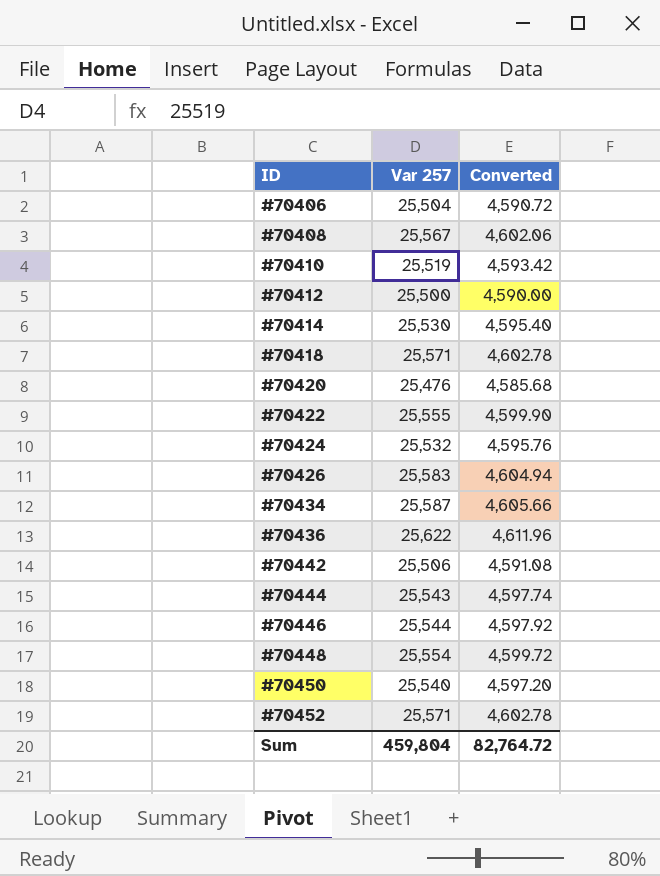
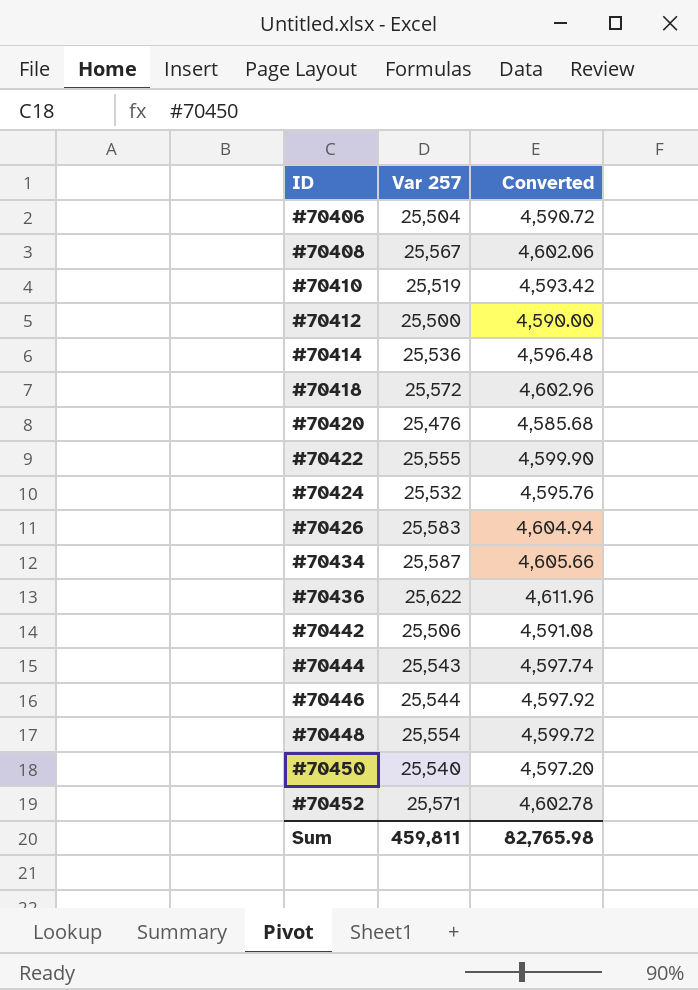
#70414 | Var 257: 25,530 -> 25,536
#70414 | Converted: 4,595.40 -> 4,596.48
#70418 | Var 257: 25,571 -> 25,572
#70418 | Converted: 4,602.78 -> 4,602.96
Sum | Var 257: 459,804 -> 459,811
Sum | Converted: 82,764.72 -> 82,765.98

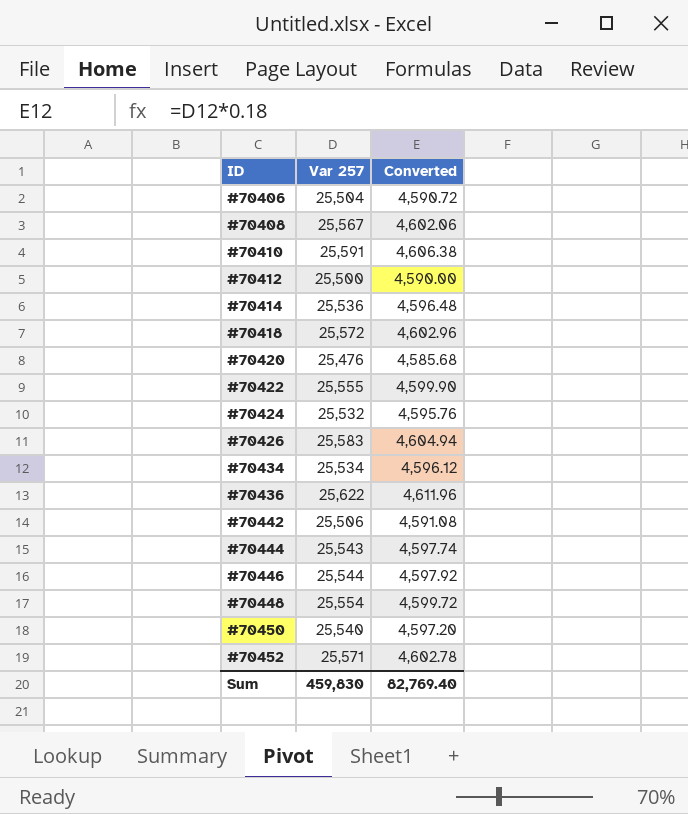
#70410 | Var 257: 25,519 -> 25,591
#70410 | Converted: 4,593.42 -> 4,606.38
#70434 | Var 257: 25,587 -> 25,534
#70434 | Converted: 4,605.66 -> 4,596.12
Sum | Var 257: 459,811 -> 459,830
Sum | Converted: 82,765.98 -> 82,769.40

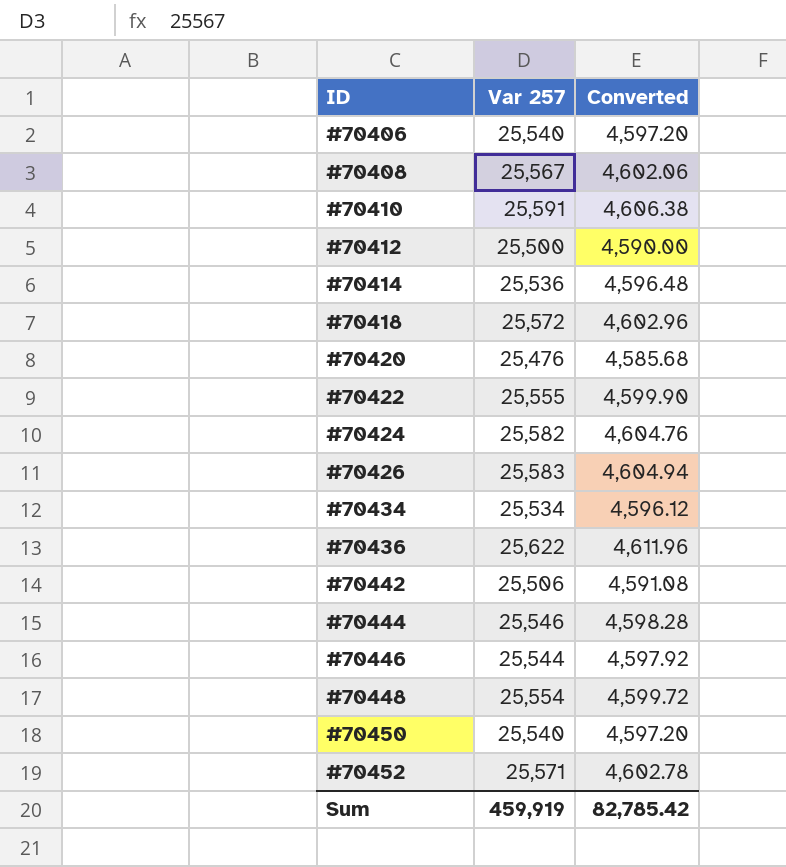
#70406 | Var 257: 25,504 -> 25,540
#70406 | Converted: 4,590.72 -> 4,597.20
#70424 | Var 257: 25,532 -> 25,582
#70424 | Converted: 4,595.76 -> 4,604.76
#70444 | Var 257: 25,543 -> 25,546
#70444 | Converted: 4,597.74 -> 4,598.28
Sum | Var 257: 459,830 -> 459,919
Sum | Converted: 82,769.40 -> 82,785.42

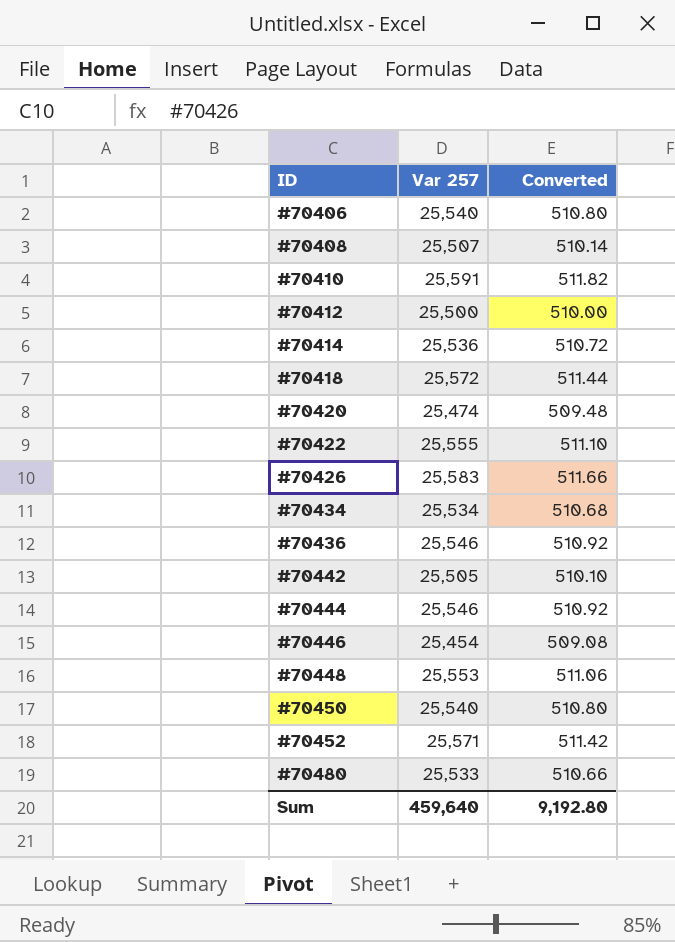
column Converted | formula: [Var 257] * 0.18 -> [Var 257] * 0.02
row #70424: 25,582 | 4,604.76 -> none
#70408 | Var 257: 25,567 -> 25,507
#70420 | Var 257: 25,476 -> 25,474
#70436 | Var 257: 25,622 -> 25,546
#70442 | Var 257: 25,506 -> 25,505
#70446 | Var 257: 25,544 -> 25,454
#70448 | Var 257: 25,554 -> 25,553
row #70480: none -> 25,533 | 510.66
Sum | Var 257: 459,919 -> 459,640
Sum | Converted: 82,785.42 -> 9,192.80

